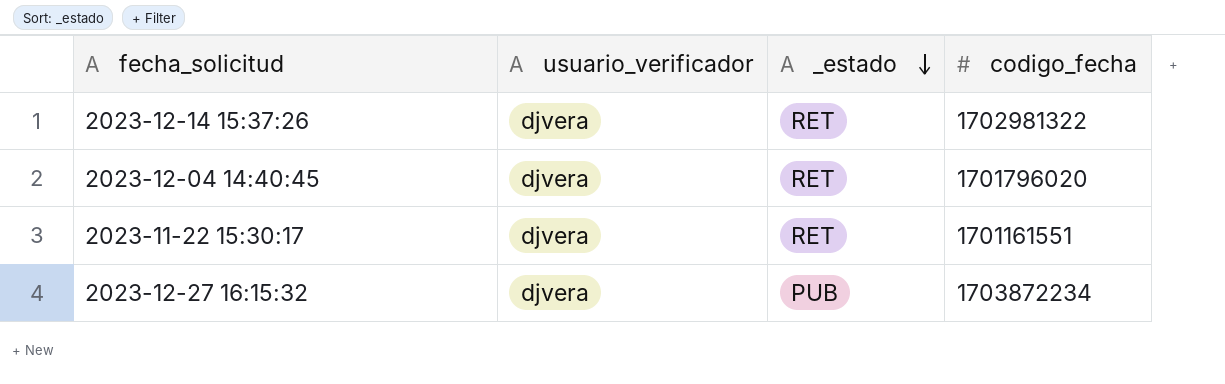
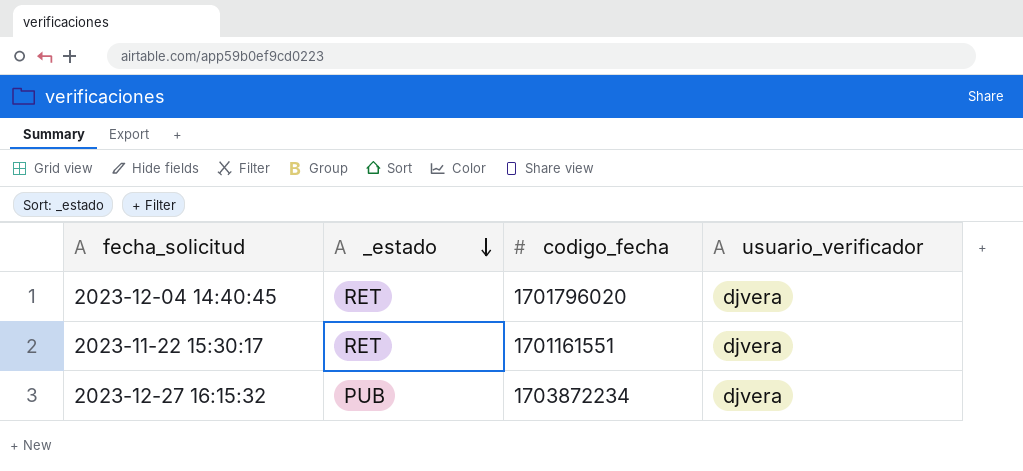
column usuario_verificador | position: 2 -> 4
row 2023-12-14 15:37:26: djvera | RET | 1702981322 -> none

